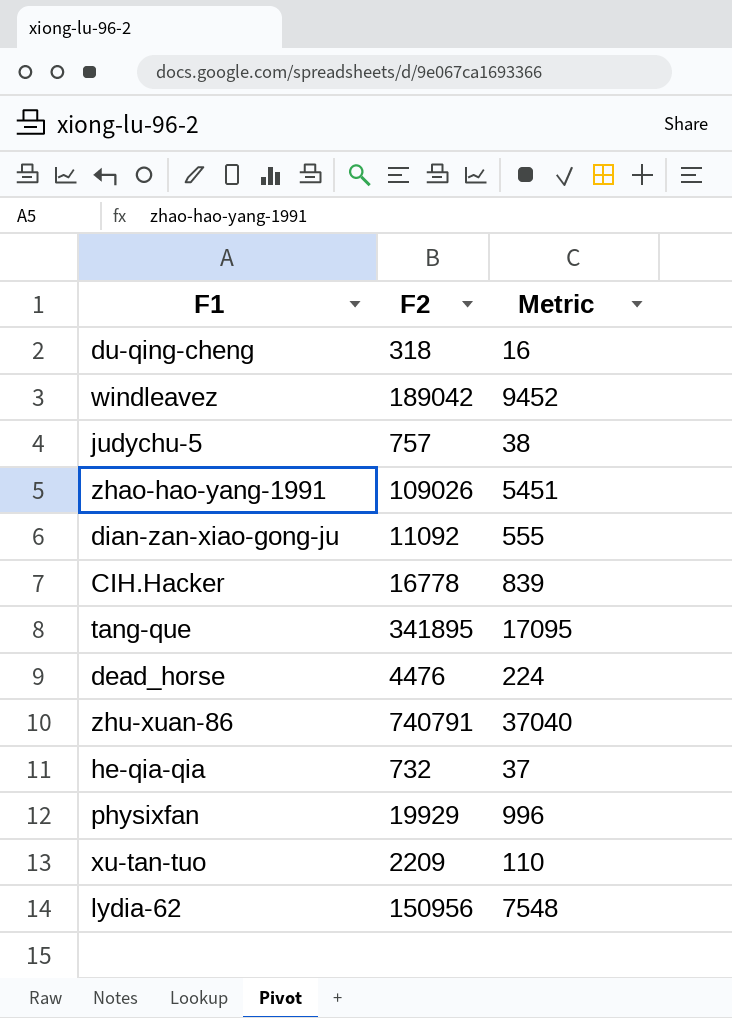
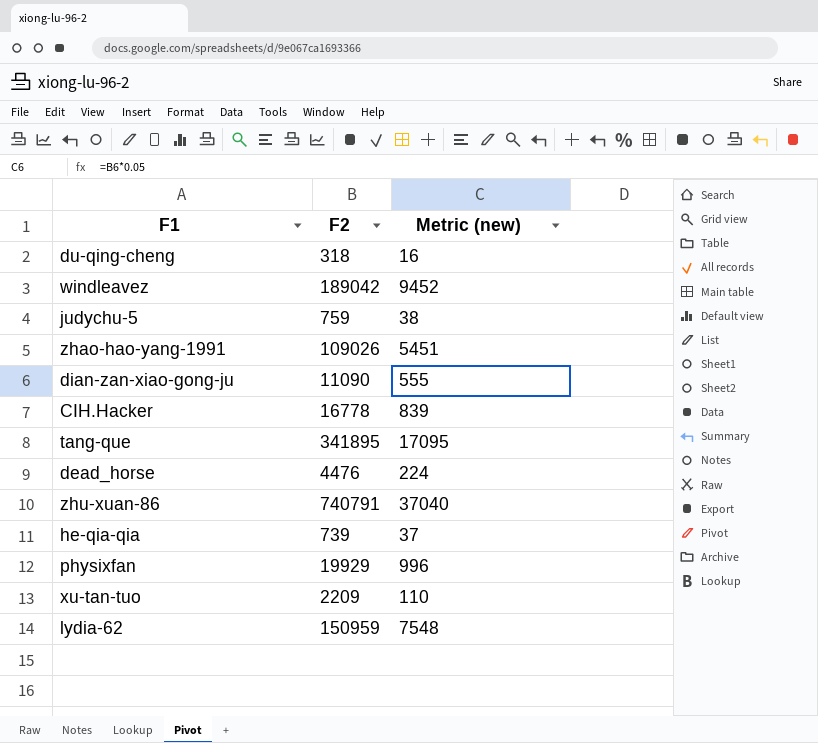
column name: Metric -> Metric (new)
judychu-5 | F2: 757 -> 759
dian-zan-xiao-gong-ju | F2: 11092 -> 11090
he-qia-qia | F2: 732 -> 739
lydia-62 | F2: 150956 -> 150959

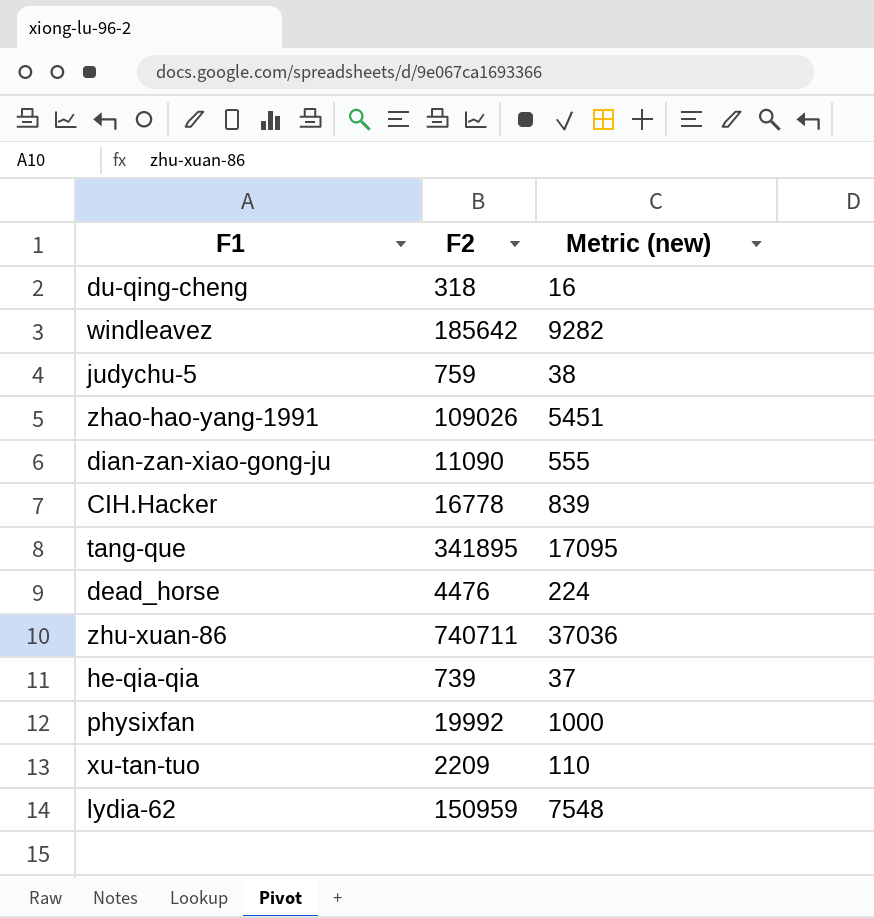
windleavez | F2: 189042 -> 185642
windleavez | Metric (new): 9452 -> 9282
zhu-xuan-86 | F2: 740791 -> 740711
zhu-xuan-86 | Metric (new): 37040 -> 37036
physixfan | F2: 19929 -> 19992
physixfan | Metric (new): 996 -> 1000

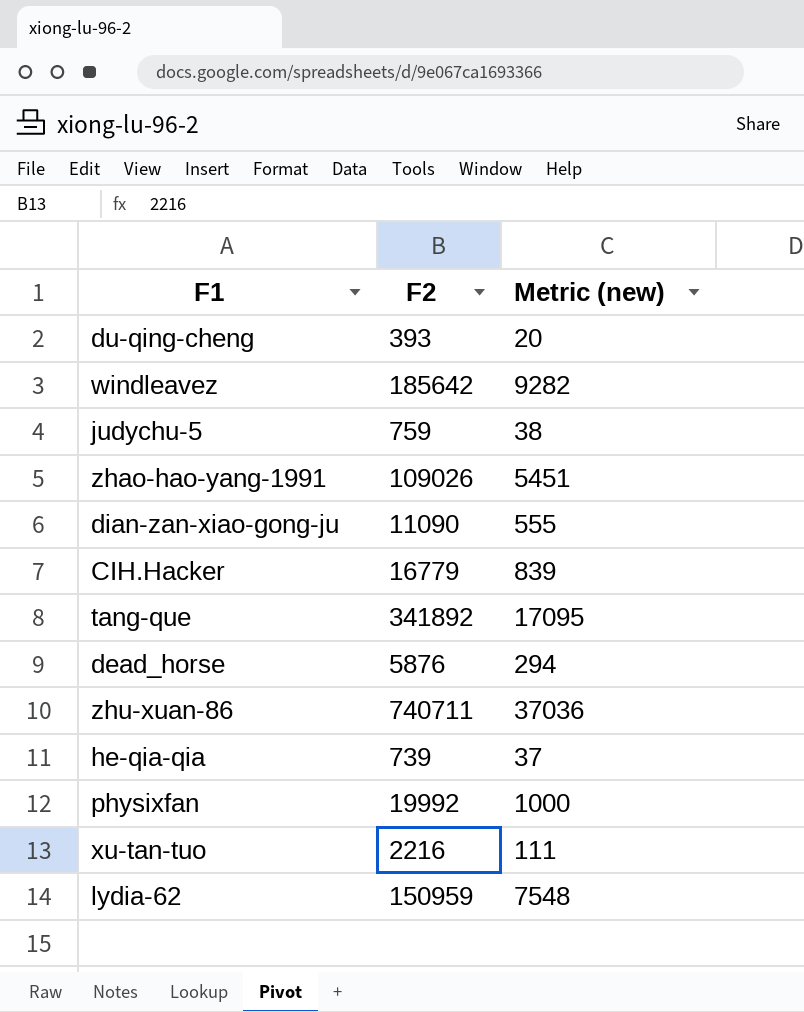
du-qing-cheng | F2: 318 -> 393
du-qing-cheng | Metric (new): 16 -> 20
CIH.Hacker | F2: 16778 -> 16779
tang-que | F2: 341895 -> 341892
dead_horse | F2: 4476 -> 5876
dead_horse | Metric (new): 224 -> 294
xu-tan-tuo | F2: 2209 -> 2216
xu-tan-tuo | Metric (new): 110 -> 111

